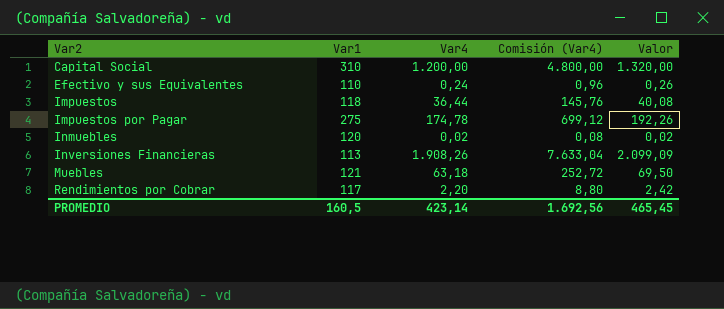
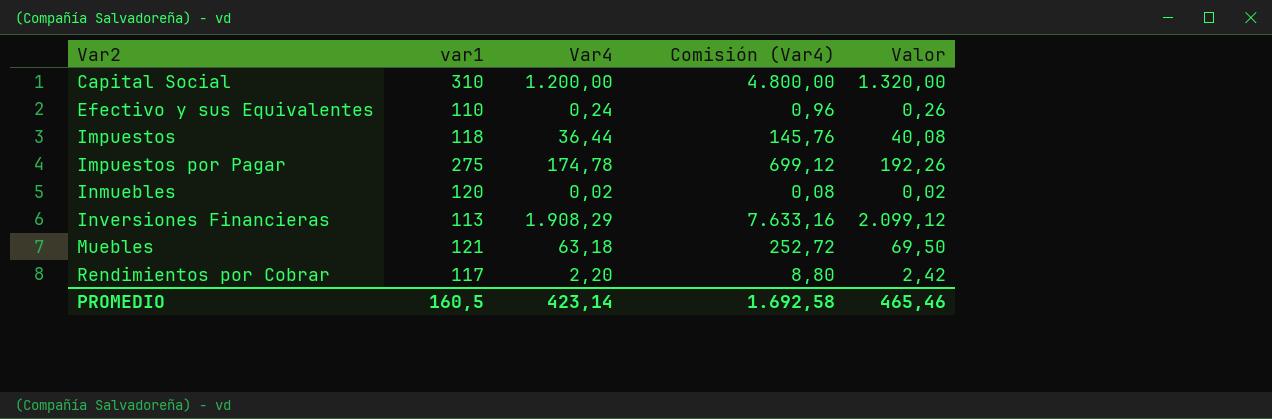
column name: Var1 -> var1
Inversiones Financieras | Var4: 1.908,26 -> 1.908,29
Inversiones Financieras | Comisión (Var4): 7.633,04 -> 7.633,16
Inversiones Financieras | Valor: 2.099,09 -> 2.099,12
PROMEDIO | Comisión (Var4): 1.692,56 -> 1.692,58
PROMEDIO | Valor: 465,45 -> 465,46

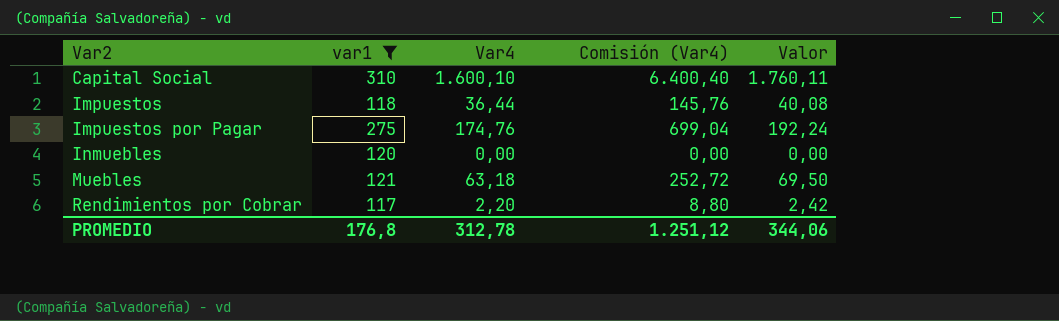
filter: none -> var1 >= 117
Capital Social | Var4: 1.200,00 -> 1.600,10
Capital Social | Comisión (Var4): 4.800,00 -> 6.400,40
Capital Social | Valor: 1.320,00 -> 1.760,11
Impuestos por Pagar | Var4: 174,78 -> 174,76
Impuestos por Pagar | Comisión (Var4): 699,12 -> 699,04
Impuestos por Pagar | Valor: 192,26 -> 192,24
Inmuebles | Var4: 0,02 -> 0,00
Inmuebles | Comisión (Var4): 0,08 -> 0,00
Inmuebles | Valor: 0,02 -> 0,00
PROMEDIO | var1: 160,5 -> 176,8
PROMEDIO | Var4: 423,14 -> 312,78
PROMEDIO | Comisión (Var4): 1.692,58 -> 1.251,12
PROMEDIO | Valor: 465,46 -> 344,06

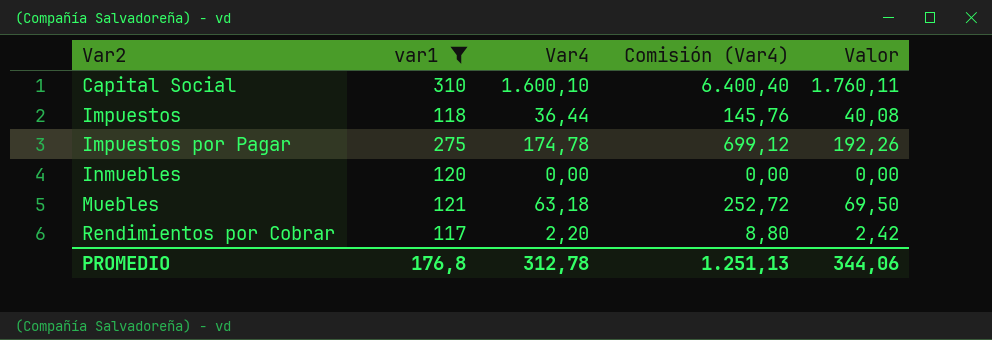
Impuestos por Pagar | Var4: 174,76 -> 174,78
Impuestos por Pagar | Comisión (Var4): 699,04 -> 699,12
Impuestos por Pagar | Valor: 192,24 -> 192,26
PROMEDIO | Comisión (Var4): 1.251,12 -> 1.251,13

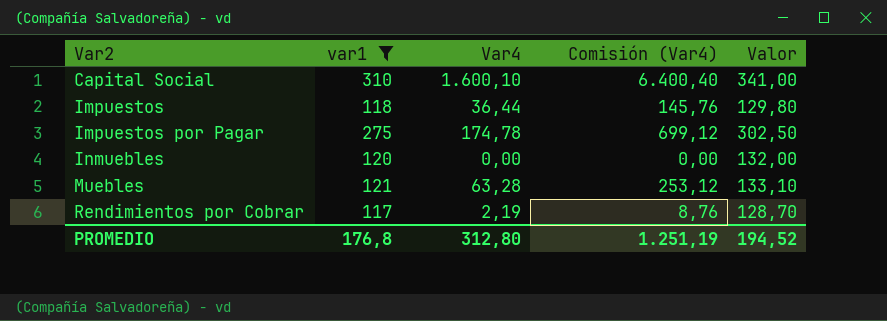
column Valor | formula: [Var4] * 1,1 -> [var1] * 1,1
Muebles | Var4: 63,18 -> 63,28
Muebles | Comisión (Var4): 252,72 -> 253,12
Rendimientos por Cobrar | Var4: 2,20 -> 2,19
Rendimientos por Cobrar | Comisión (Var4): 8,80 -> 8,76
PROMEDIO | Var4: 312,78 -> 312,80
PROMEDIO | Comisión (Var4): 1.251,13 -> 1.251,19
PROMEDIO | Valor: 344,06 -> 194,52

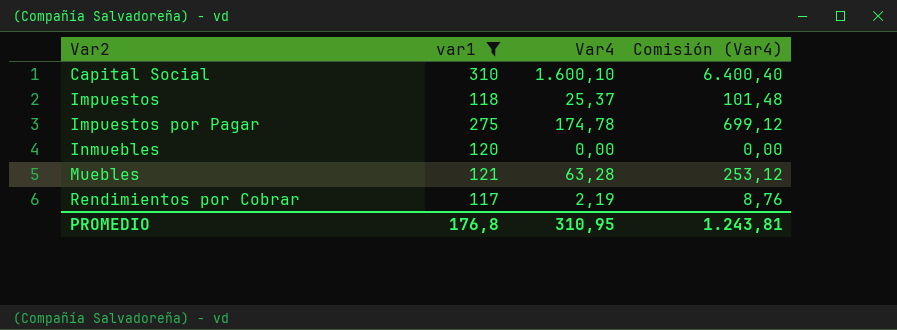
column Valor | formula: [var1] * 1,1 -> none
Impuestos | Var4: 36,44 -> 25,37
Impuestos | Comisión (Var4): 145,76 -> 101,48
PROMEDIO | Var4: 312,80 -> 310,95
PROMEDIO | Comisión (Var4): 1.251,19 -> 1.243,81

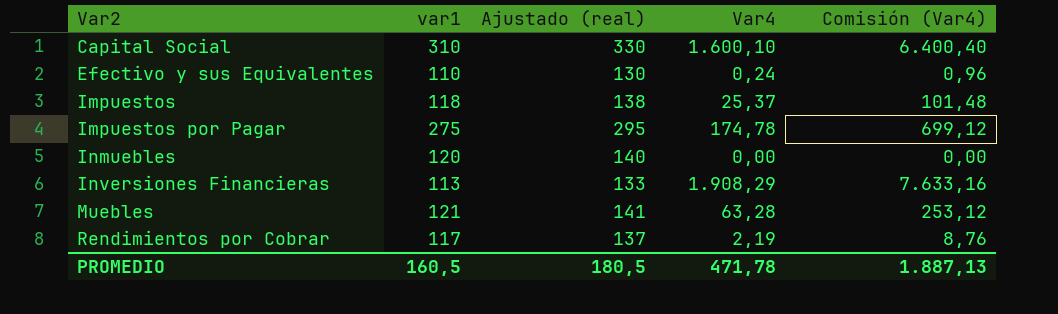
filter: var1 >= 117 -> none
column Ajustado (real) | formula: none -> [var1] + 20
PROMEDIO | var1: 176,8 -> 160,5
PROMEDIO | Var4: 310,95 -> 471,78
PROMEDIO | Comisión (Var4): 1.243,81 -> 1.887,13

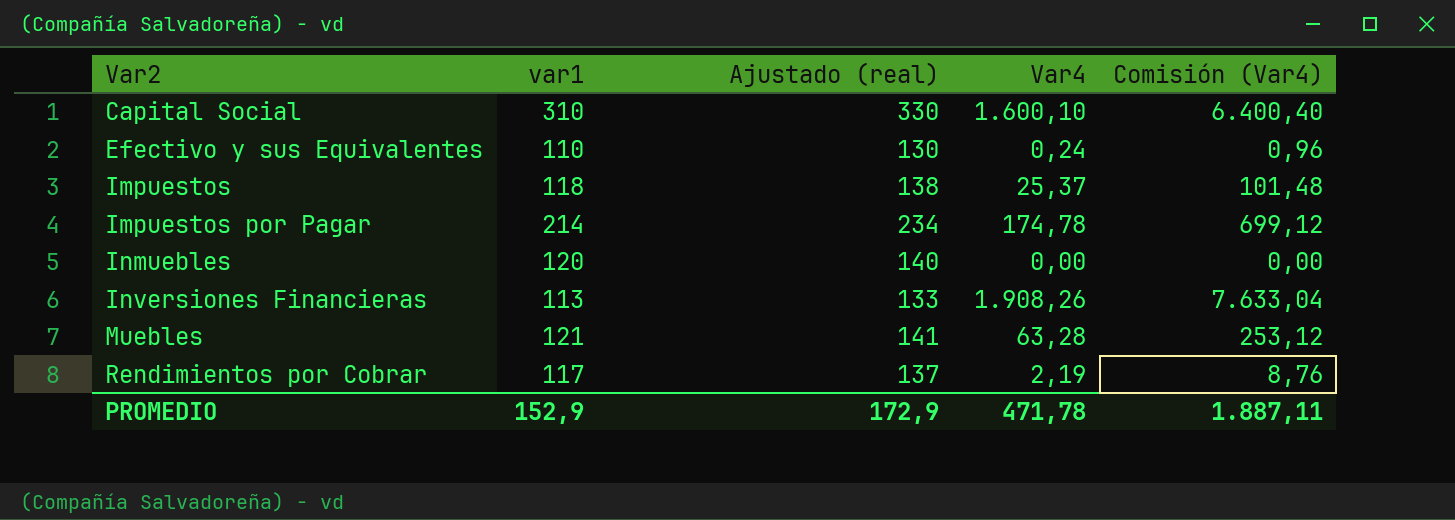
Impuestos por Pagar | var1: 275 -> 214
Impuestos por Pagar | Ajustado (real): 295 -> 234
Inversiones Financieras | Var4: 1.908,29 -> 1.908,26
Inversiones Financieras | Comisión (Var4): 7.633,16 -> 7.633,04
PROMEDIO | var1: 160,5 -> 152,9
PROMEDIO | Ajustado (real): 180,5 -> 172,9
PROMEDIO | Comisión (Var4): 1.887,13 -> 1.887,11

